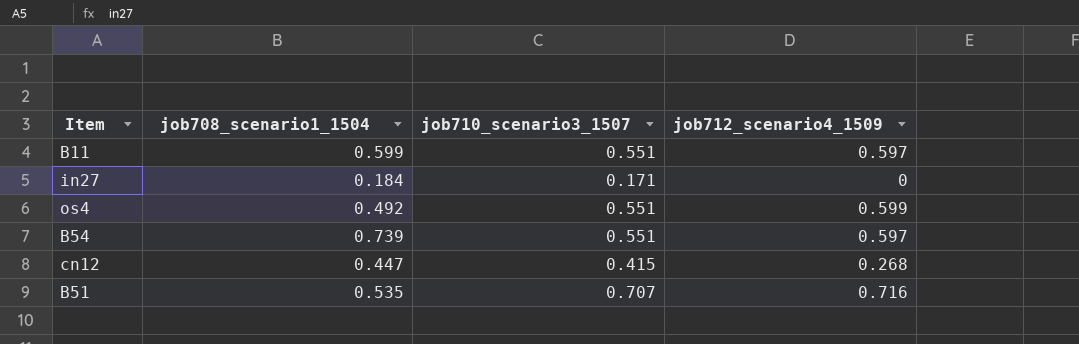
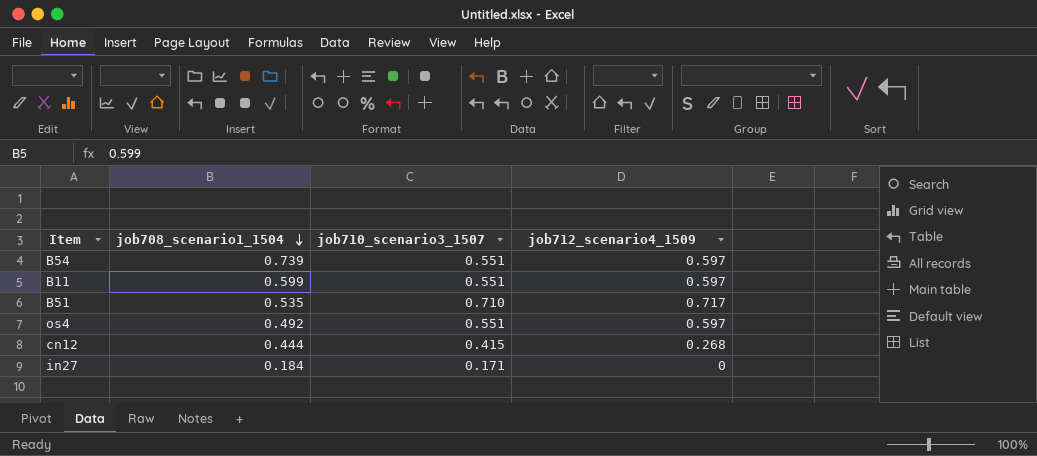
row order: none -> job708_scenario1_1504 descending
B51 | job710_scenario3_1507: 0.707 -> 0.710
B51 | job712_scenario4_1509: 0.716 -> 0.717
os4 | job712_scenario4_1509: 0.599 -> 0.597
cn12 | job708_scenario1_1504: 0.447 -> 0.444

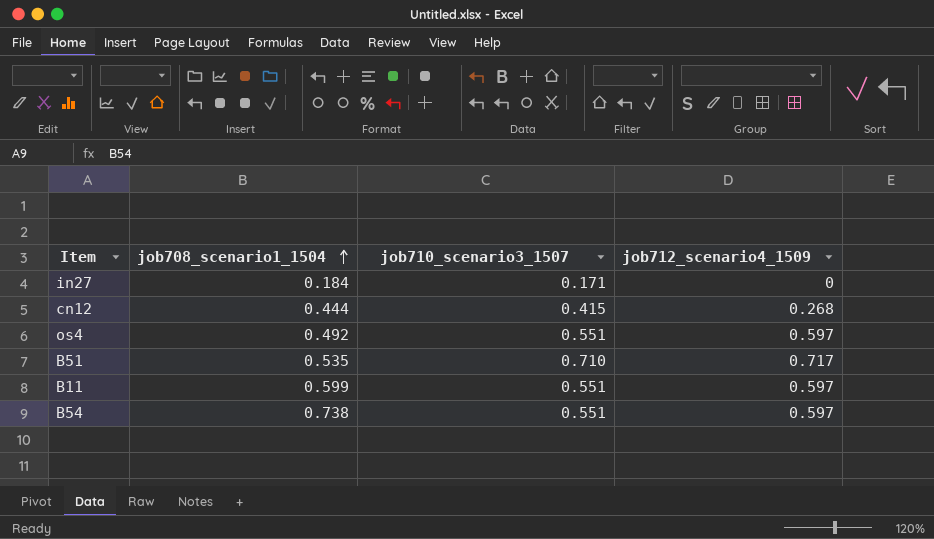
row order: job708_scenario1_1504 descending -> job708_scenario1_1504 ascending
B54 | job708_scenario1_1504: 0.739 -> 0.738

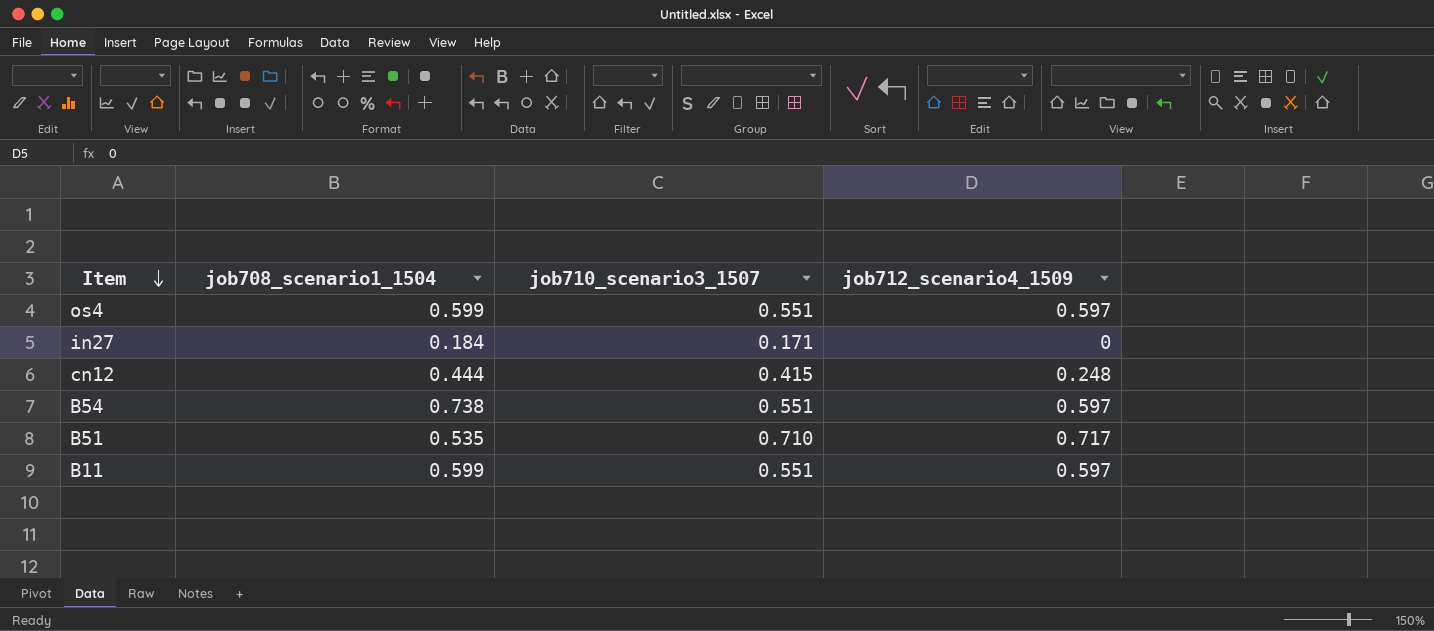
row order: job708_scenario1_1504 ascending -> Item descending
os4 | job708_scenario1_1504: 0.492 -> 0.599
cn12 | job712_scenario4_1509: 0.268 -> 0.248

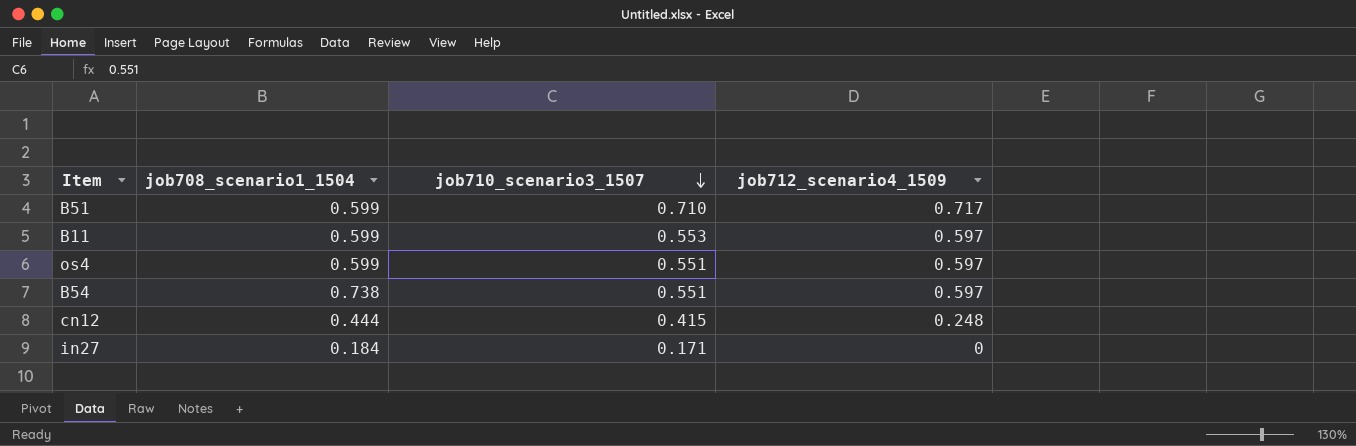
row order: Item descending -> job710_scenario3_1507 descending
B51 | job708_scenario1_1504: 0.535 -> 0.599
B11 | job710_scenario3_1507: 0.551 -> 0.553

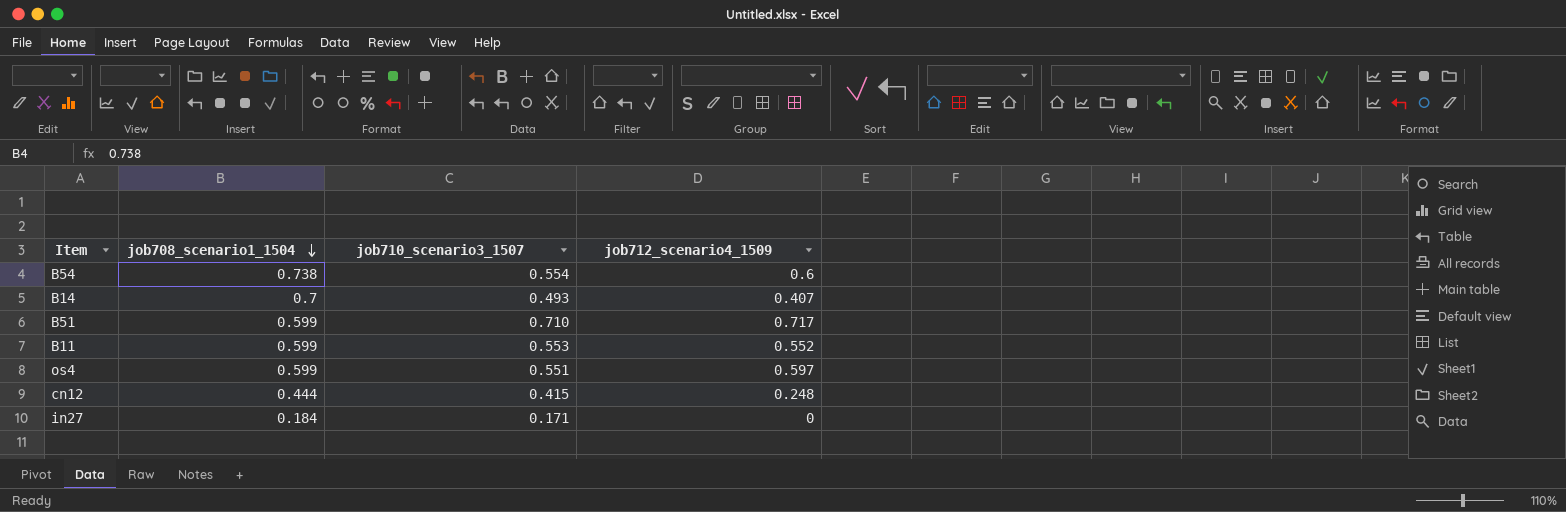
row order: job710_scenario3_1507 descending -> job708_scenario1_1504 descending
B54 | job710_scenario3_1507: 0.551 -> 0.554
B54 | job712_scenario4_1509: 0.597 -> 0.6
row B14: none -> 0.7 | 0.493 | 0.407
B11 | job712_scenario4_1509: 0.597 -> 0.552

